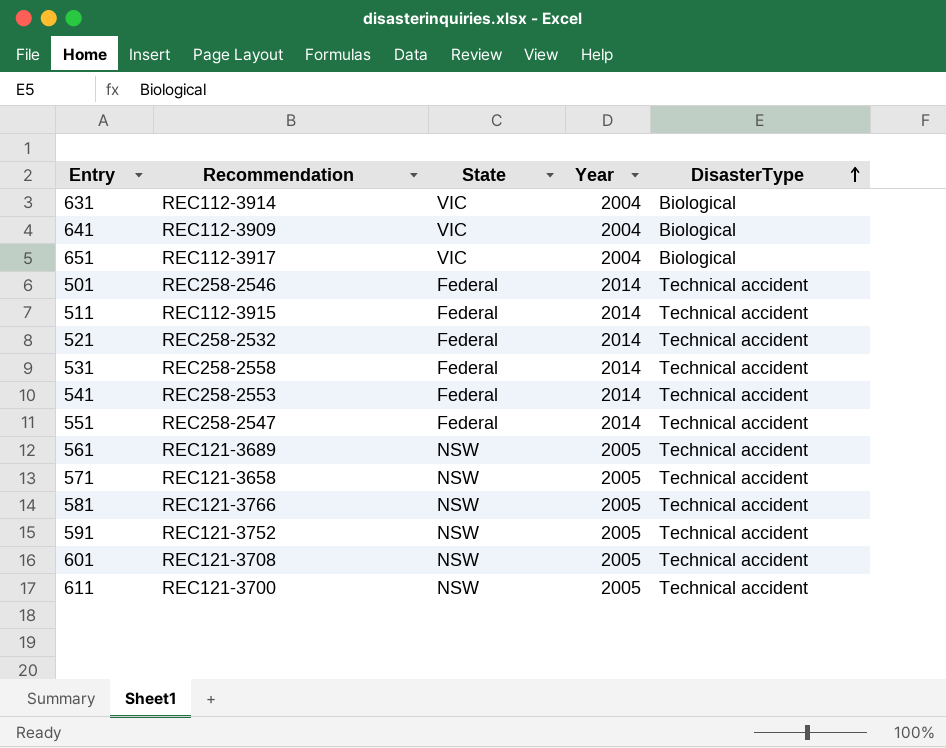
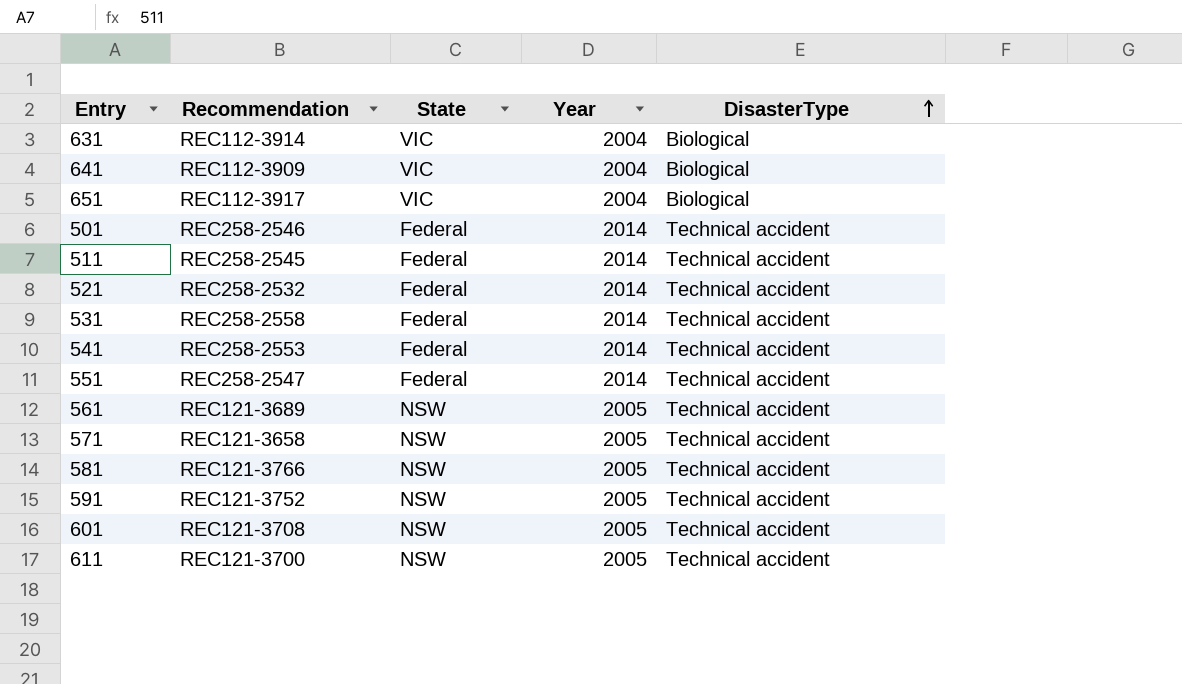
511 | Recommendation: REC112-3915 -> REC258-2545

